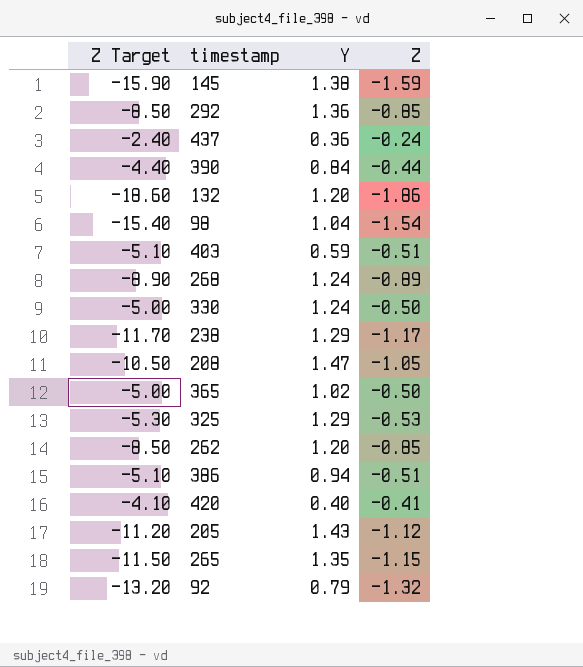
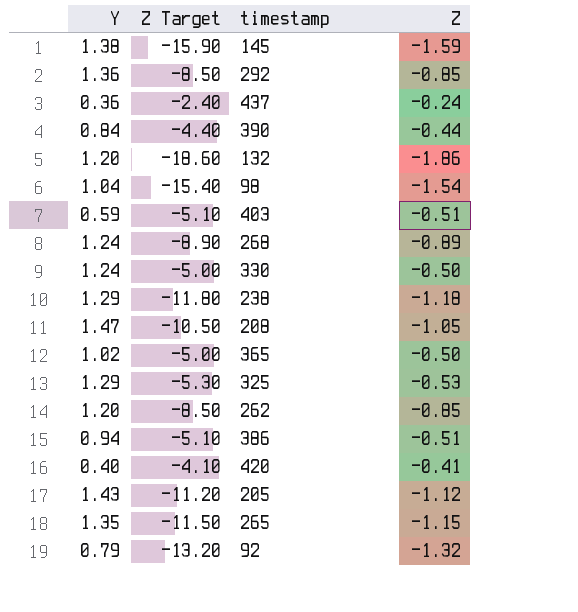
column Y | position: 3 -> 1
238 | Z Target: -11.70 -> -11.80
238 | Z: -1.17 -> -1.18

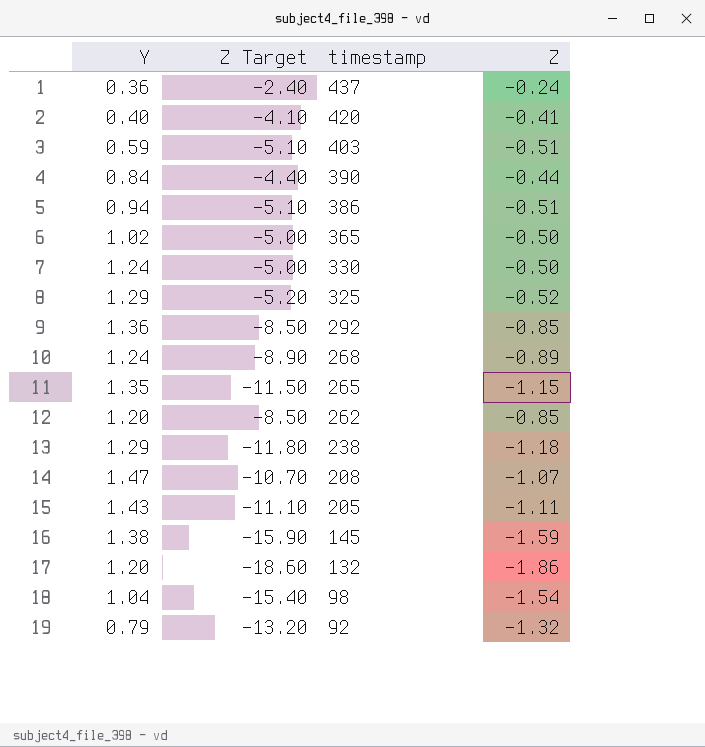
row order: none -> timestamp descending
325 | Z Target: -5.30 -> -5.20
325 | Z: -0.53 -> -0.52
208 | Z Target: -10.50 -> -10.70
208 | Z: -1.05 -> -1.07
205 | Z Target: -11.20 -> -11.10
205 | Z: -1.12 -> -1.11

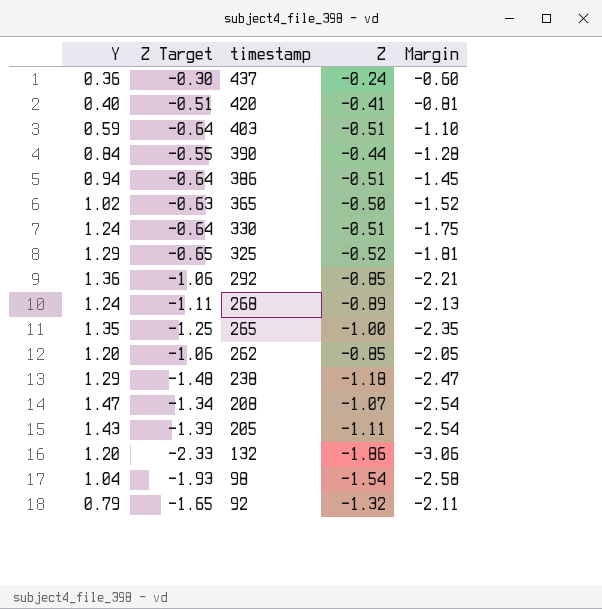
column Z Target | formula: [Z] * 10 -> [Z] * 1.25
column Margin | formula: none -> [Z] - [Y]
row 145: 1.38 | -15.90 | -1.59 -> none
330 | Z: -0.50 -> -0.51
265 | Z: -1.15 -> -1.00

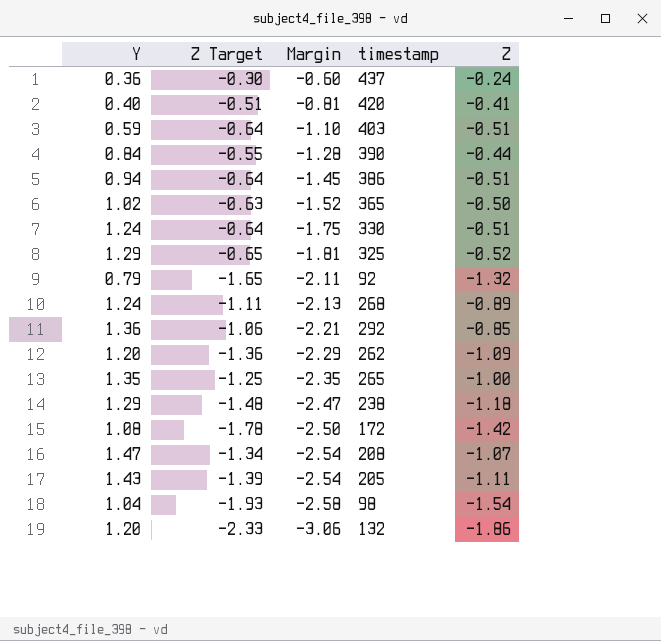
row order: timestamp descending -> Margin descending
column Margin | position: 5 -> 3
262 | Z Target: -1.06 -> -1.36
262 | Margin: -2.05 -> -2.29
262 | Z: -0.85 -> -1.09
row 172: none -> 1.08 | -1.78 | -2.50 | -1.42

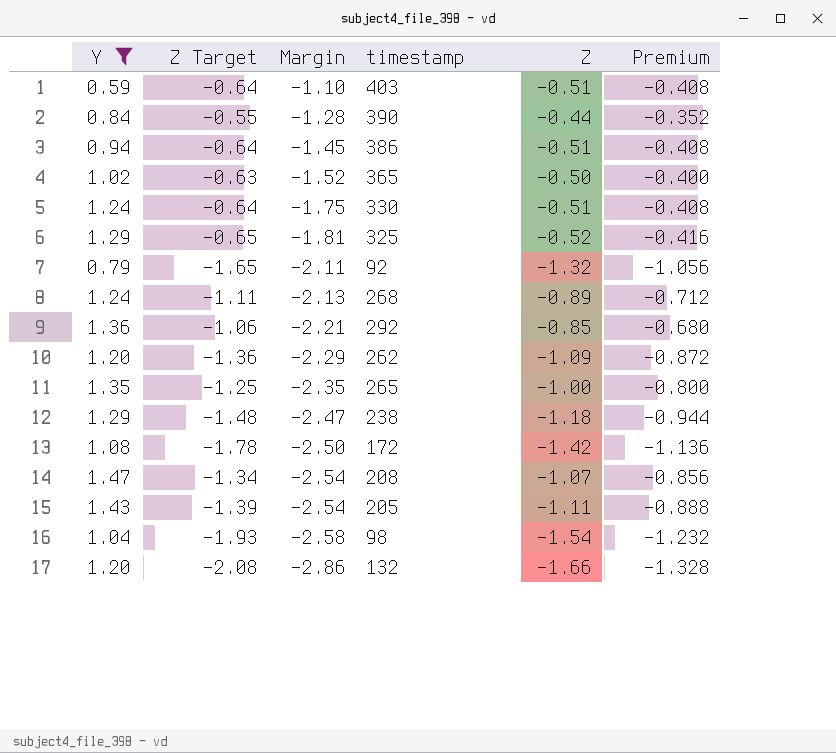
filter: none -> Y >= 0.59
column Premium | formula: none -> [Z] * 0.8
132 | Z Target: -2.33 -> -2.08
132 | Margin: -3.06 -> -2.86
132 | Z: -1.86 -> -1.66

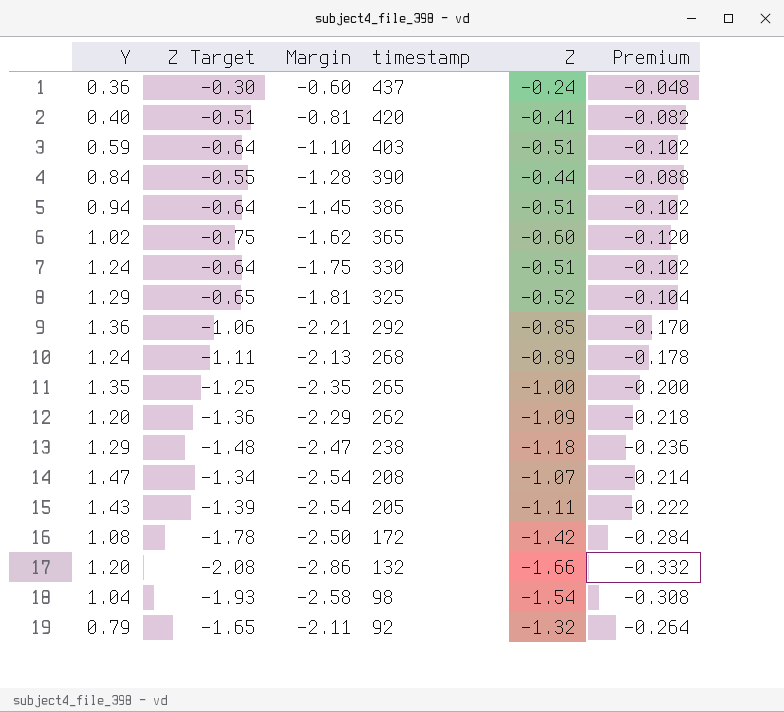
filter: Y >= 0.59 -> none
row order: Margin descending -> timestamp descending
column Premium | formula: [Z] * 0.8 -> [Z] * 0.2
365 | Z Target: -0.63 -> -0.75
365 | Margin: -1.52 -> -1.62
365 | Z: -0.50 -> -0.60

